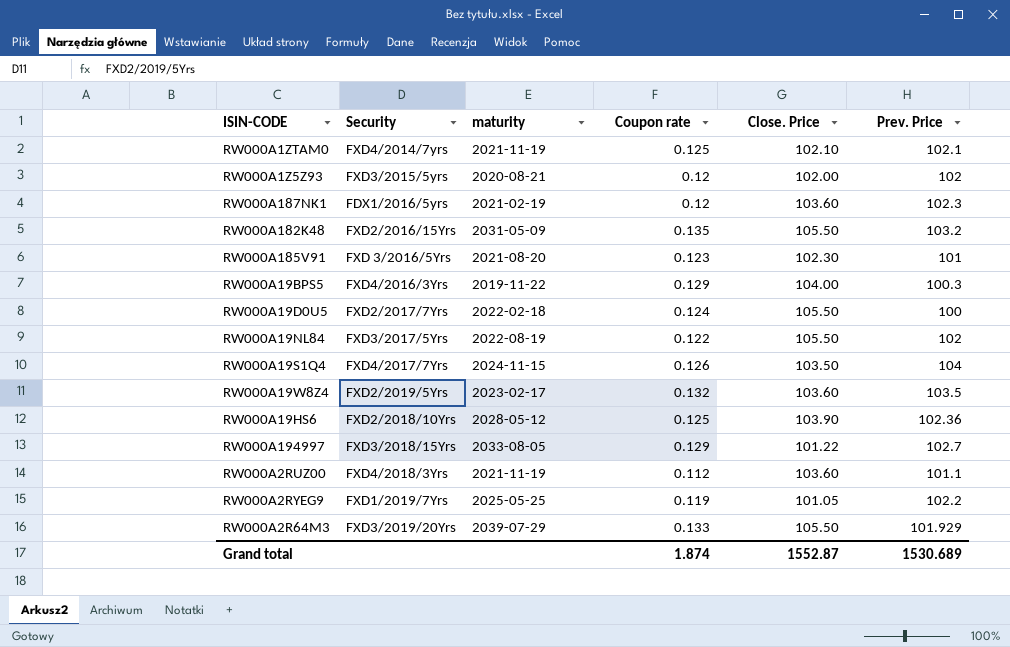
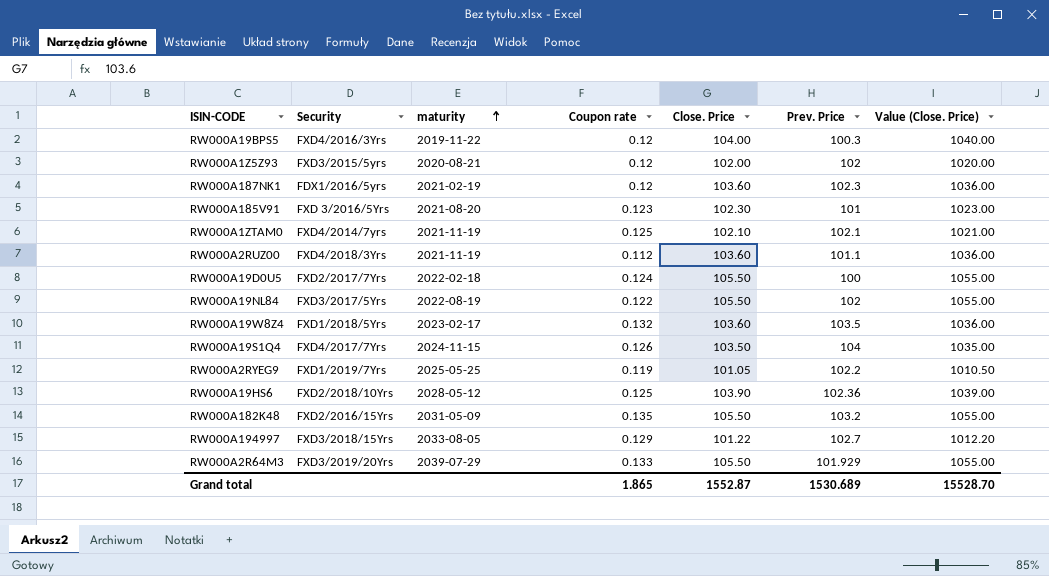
row order: none -> maturity ascending
column Value (Close. Price) | formula: none -> [Close. Price] * 10
RW000A19BPS5 | Coupon rate: 0.129 -> 0.12
RW000A19W8Z4 | Security: FXD2/2019/5Yrs -> FXD1/2018/5Yrs
Grand total | Coupon rate: 1.874 -> 1.865

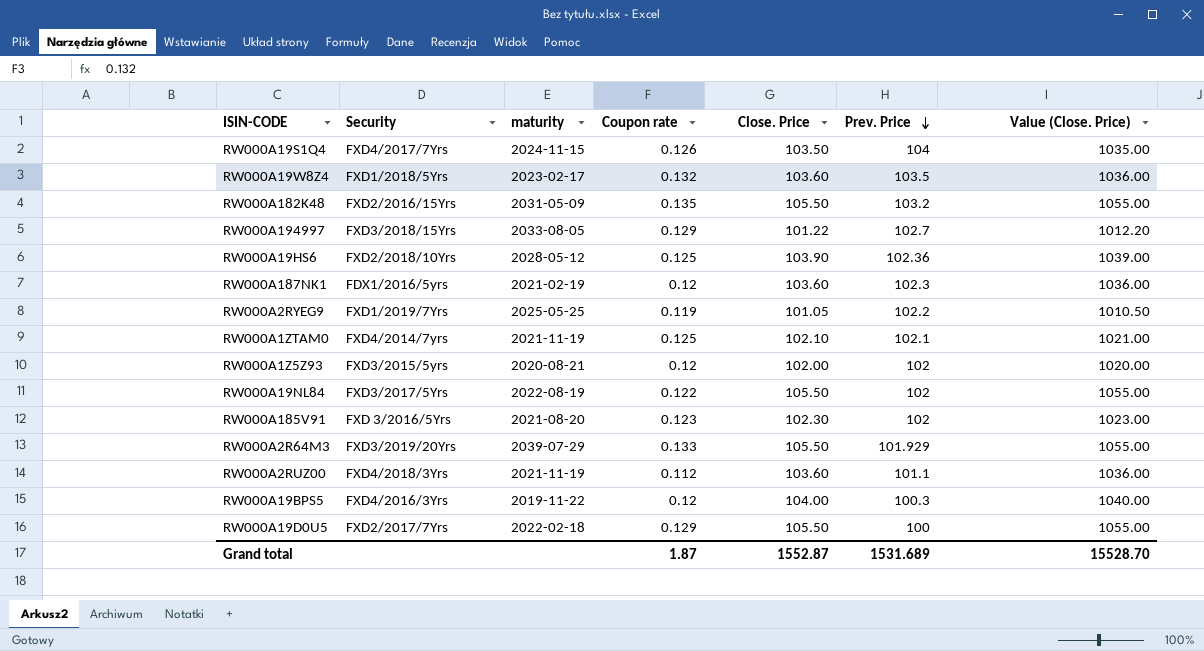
row order: maturity ascending -> Prev. Price descending
RW000A185V91 | Prev. Price: 101 -> 102
RW000A19D0U5 | Coupon rate: 0.124 -> 0.129
Grand total | Coupon rate: 1.865 -> 1.87
Grand total | Prev. Price: 1530.689 -> 1531.689

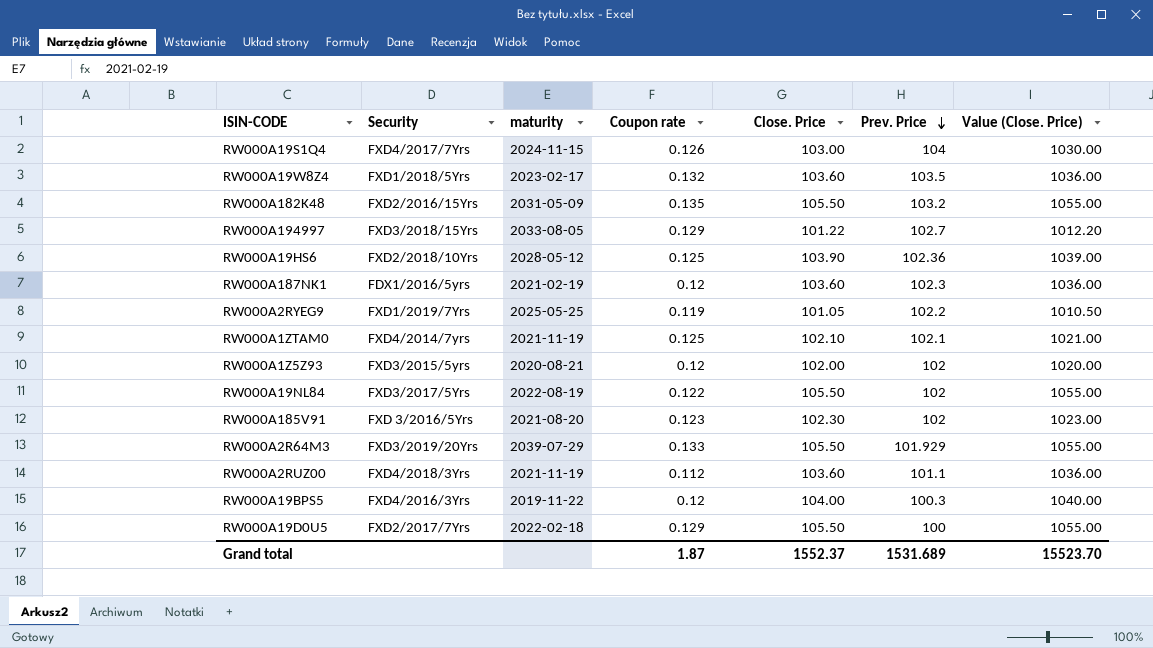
RW000A19S1Q4 | Close. Price: 103.50 -> 103.00
RW000A19S1Q4 | Value (Close. Price): 1035.00 -> 1030.00
Grand total | Close. Price: 1552.87 -> 1552.37
Grand total | Value (Close. Price): 15528.70 -> 15523.70

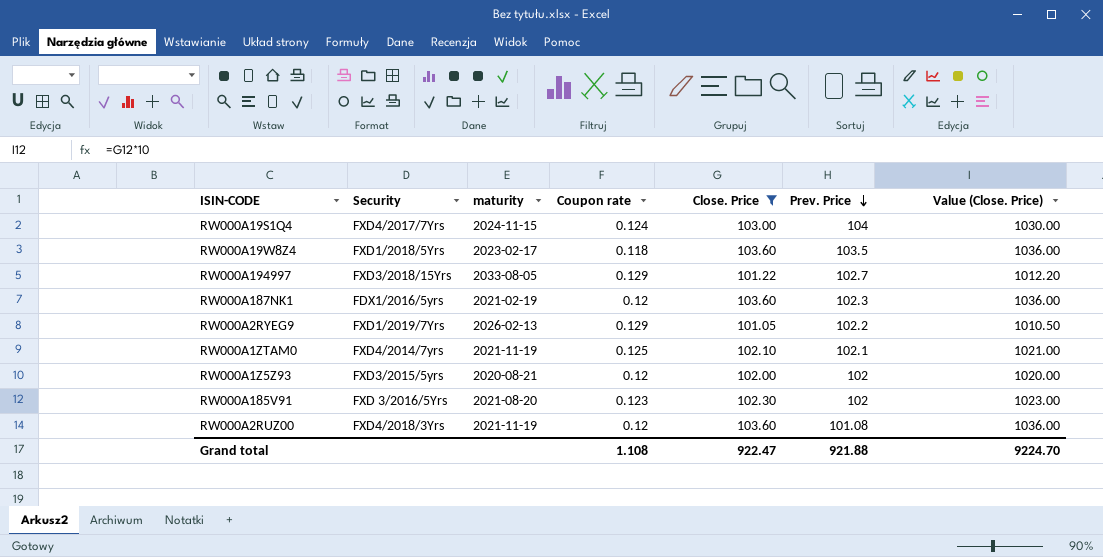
filter: none -> Close. Price <= 103.60
RW000A19S1Q4 | Coupon rate: 0.126 -> 0.124
RW000A19W8Z4 | Coupon rate: 0.132 -> 0.118
RW000A2RYEG9 | maturity: 2025-05-25 -> 2026-02-13
RW000A2RYEG9 | Coupon rate: 0.119 -> 0.129
RW000A2RUZ00 | Coupon rate: 0.112 -> 0.12
RW000A2RUZ00 | Prev. Price: 101.1 -> 101.08
Grand total | Coupon rate: 1.87 -> 1.108
Grand total | Close. Price: 1552.37 -> 922.47
Grand total | Prev. Price: 1531.689 -> 921.88
Grand total | Value (Close. Price): 15523.70 -> 9224.70

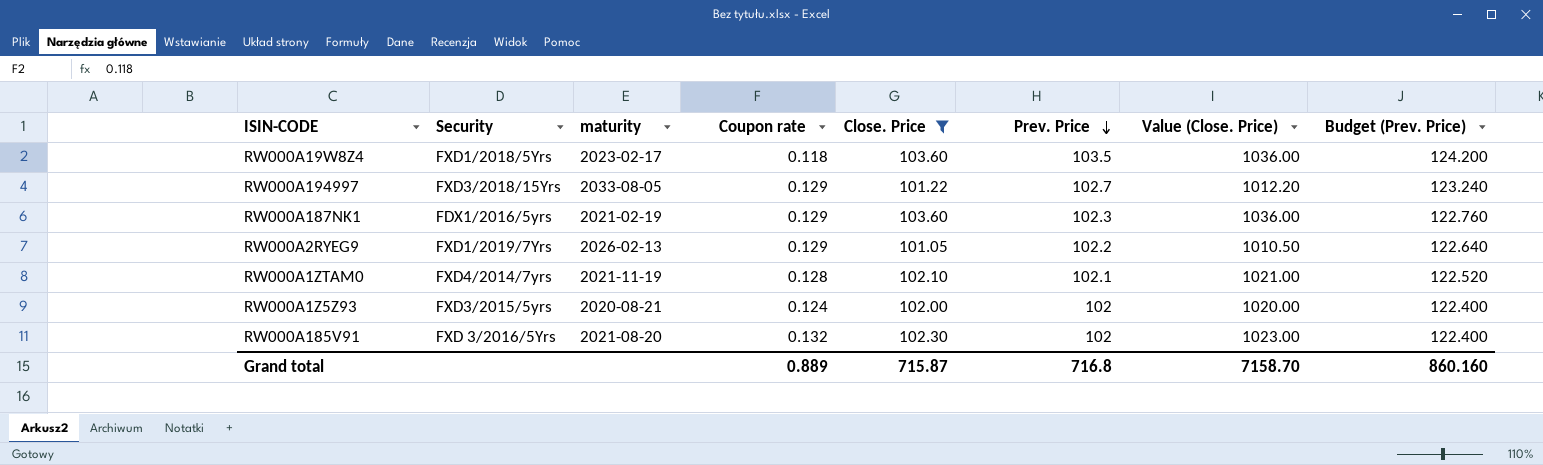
column Budget (Prev. Price) | formula: none -> [Prev. Price] * 1.2
row RW000A19S1Q4: FXD4/2017/7Yrs | 2024-11-15 | 0.124 | 103.00 | 104 | 1030.00 -> none
row RW000A2RUZ00: FXD4/2018/3Yrs | 2021-11-19 | 0.12 | 103.60 | 101.08 | 1036.00 -> none
RW000A187NK1 | Coupon rate: 0.12 -> 0.129
RW000A1ZTAM0 | Coupon rate: 0.125 -> 0.128
RW000A1Z5Z93 | Coupon rate: 0.12 -> 0.124
RW000A185V91 | Coupon rate: 0.123 -> 0.132
Grand total | Coupon rate: 1.108 -> 0.889
Grand total | Close. Price: 922.47 -> 715.87
Grand total | Prev. Price: 921.88 -> 716.8
Grand total | Value (Close. Price): 9224.70 -> 7158.70

